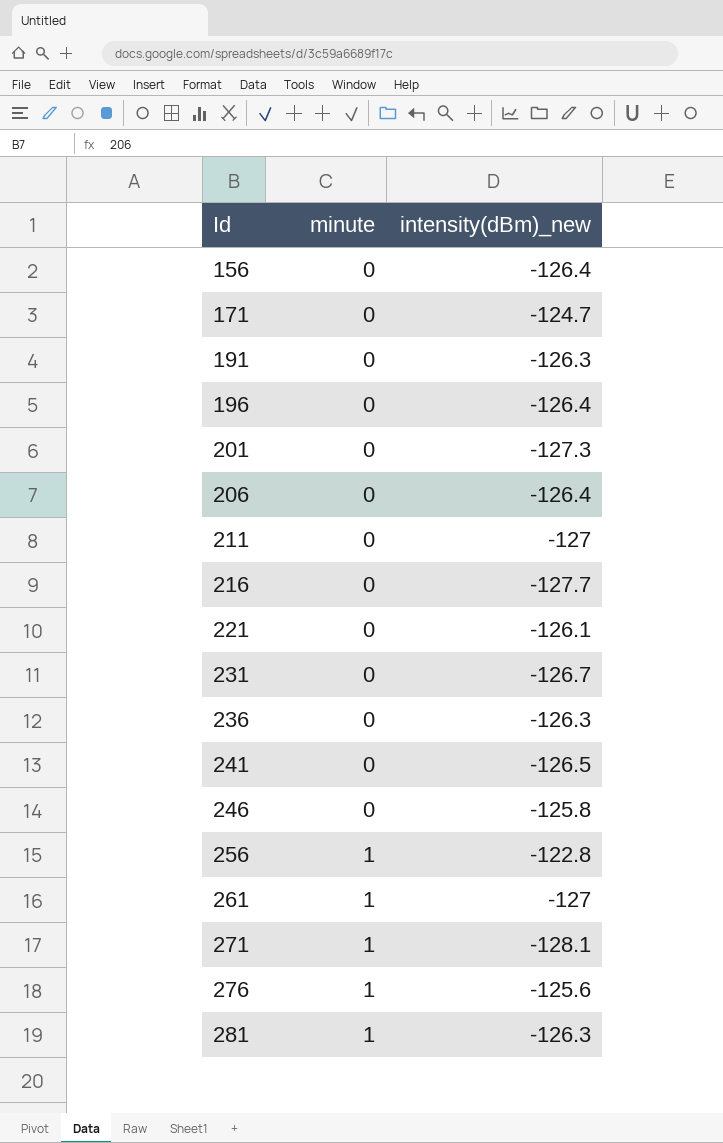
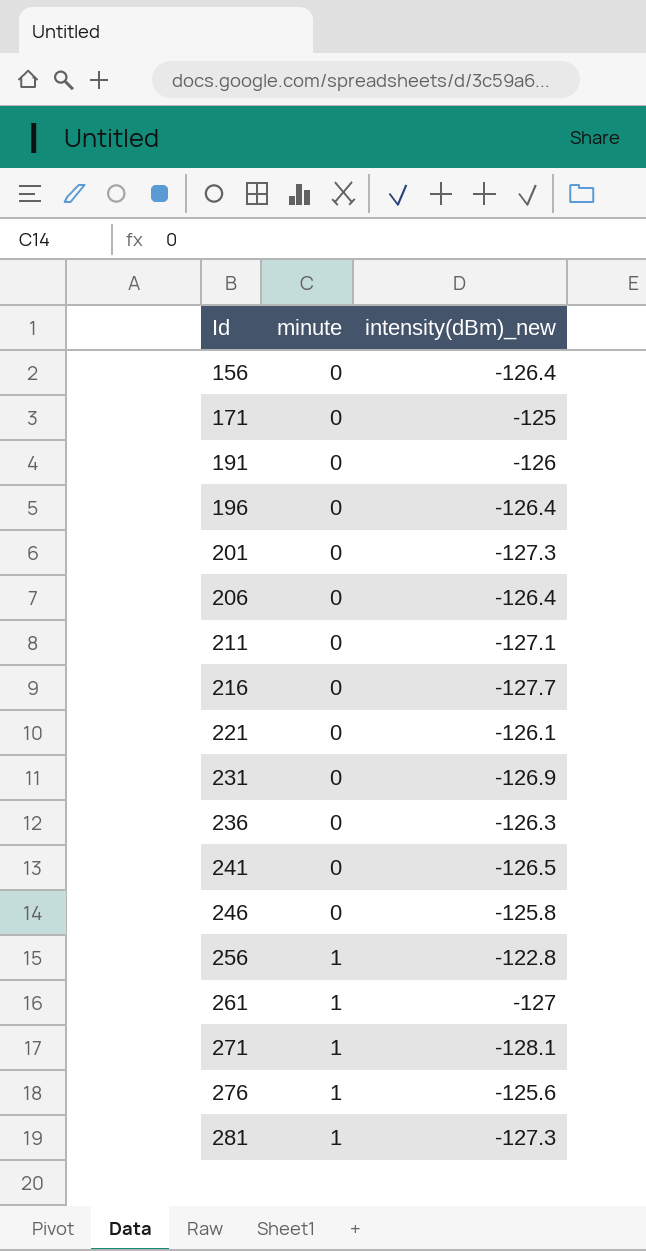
171 | intensity(dBm)_new: -124.7 -> -125
191 | intensity(dBm)_new: -126.3 -> -126
211 | intensity(dBm)_new: -127 -> -127.1
231 | intensity(dBm)_new: -126.7 -> -126.9
281 | intensity(dBm)_new: -126.3 -> -127.3

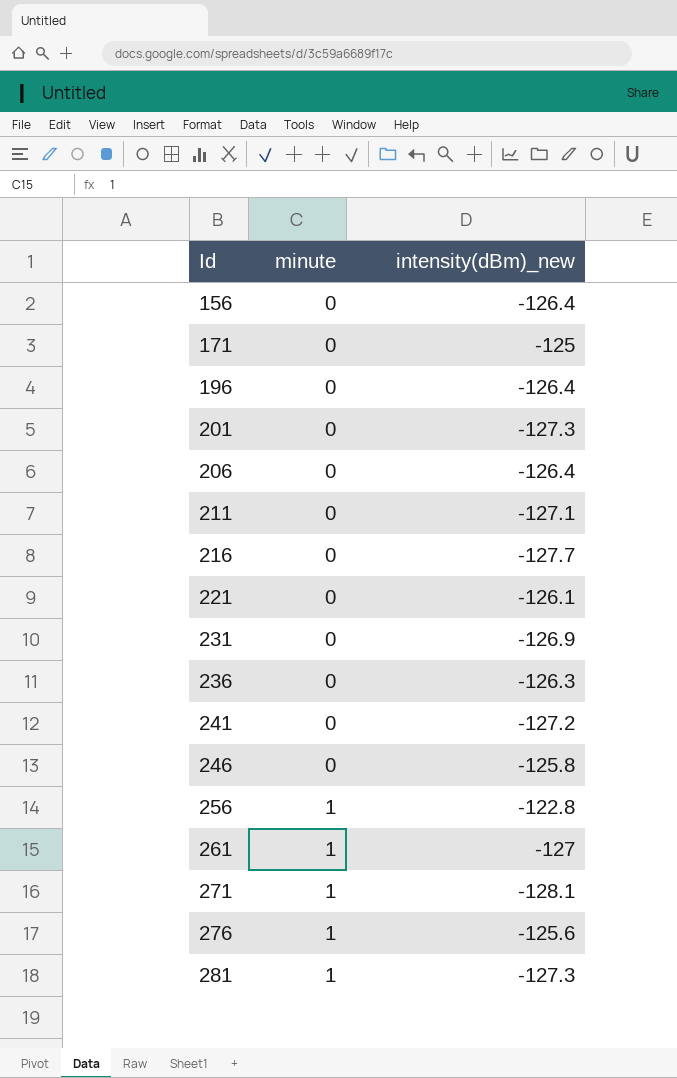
row 191: 0 | -126 -> none
241 | intensity(dBm)_new: -126.5 -> -127.2

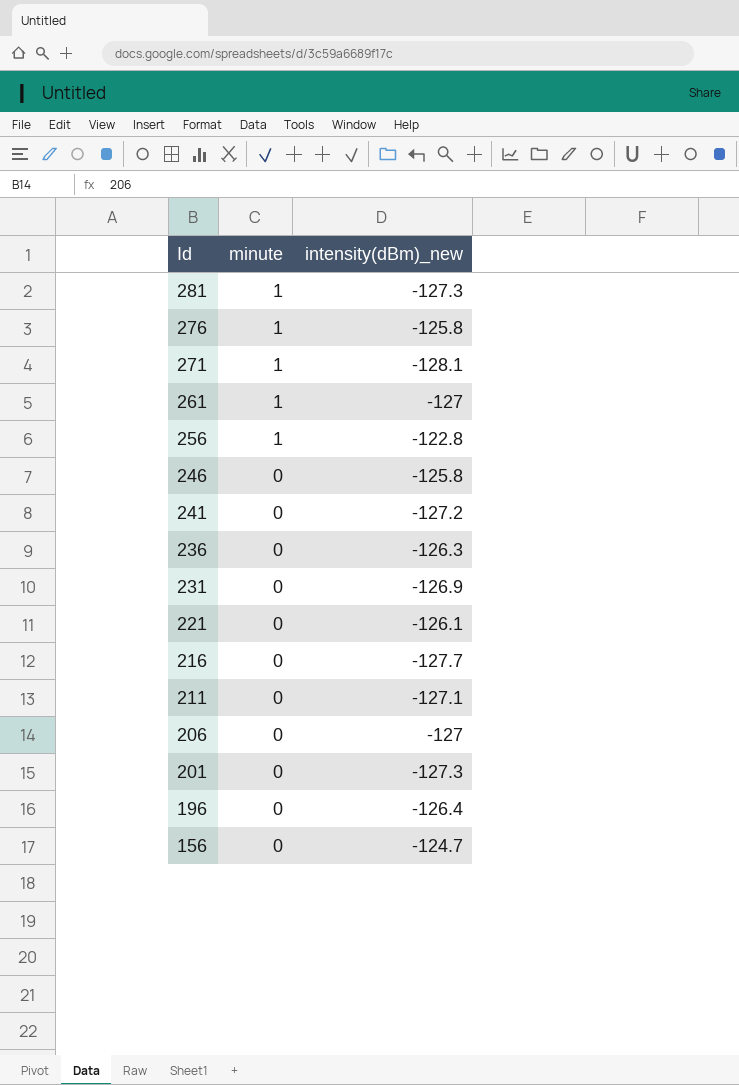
row order: Id ascending -> Id descending
row 171: 0 | -125 -> none
276 | intensity(dBm)_new: -125.6 -> -125.8
206 | intensity(dBm)_new: -126.4 -> -127
156 | intensity(dBm)_new: -126.4 -> -124.7

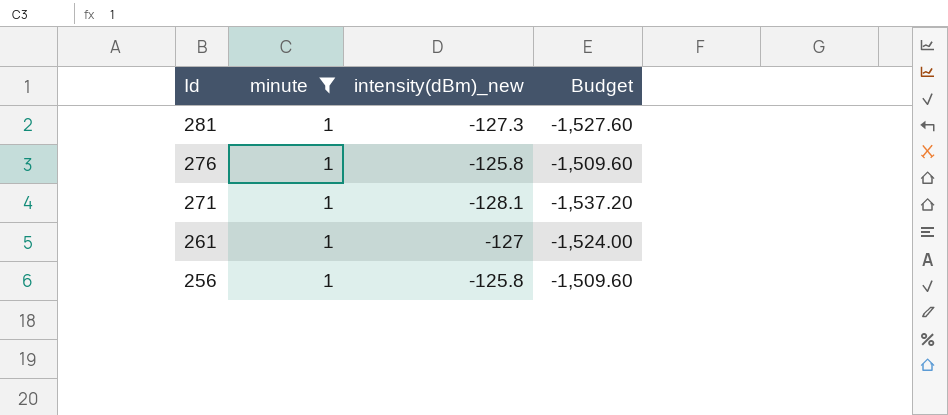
filter: none -> minute = 1
column Budget | formula: none -> [intensity(dBm)_new] * 12
256 | intensity(dBm)_new: -122.8 -> -125.8

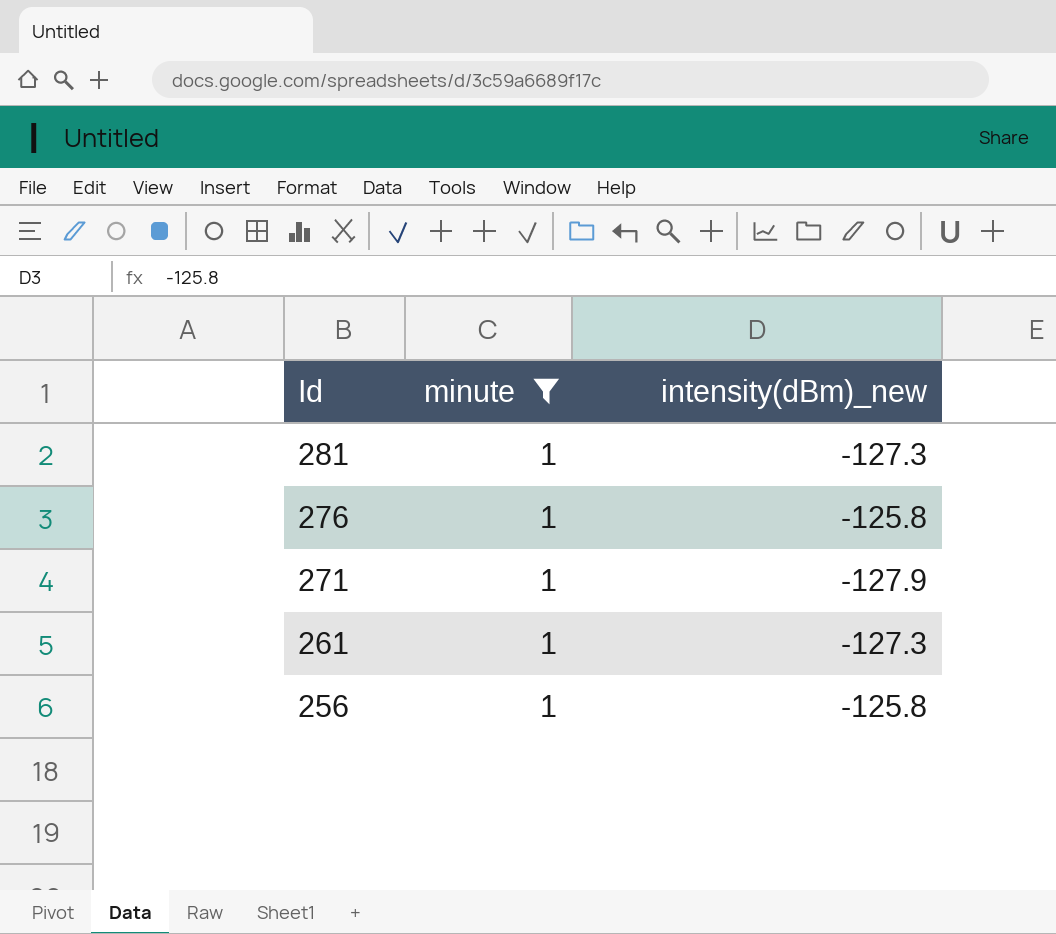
column Budget | formula: [intensity(dBm)_new] * 12 -> none
271 | intensity(dBm)_new: -128.1 -> -127.9
261 | intensity(dBm)_new: -127 -> -127.3

